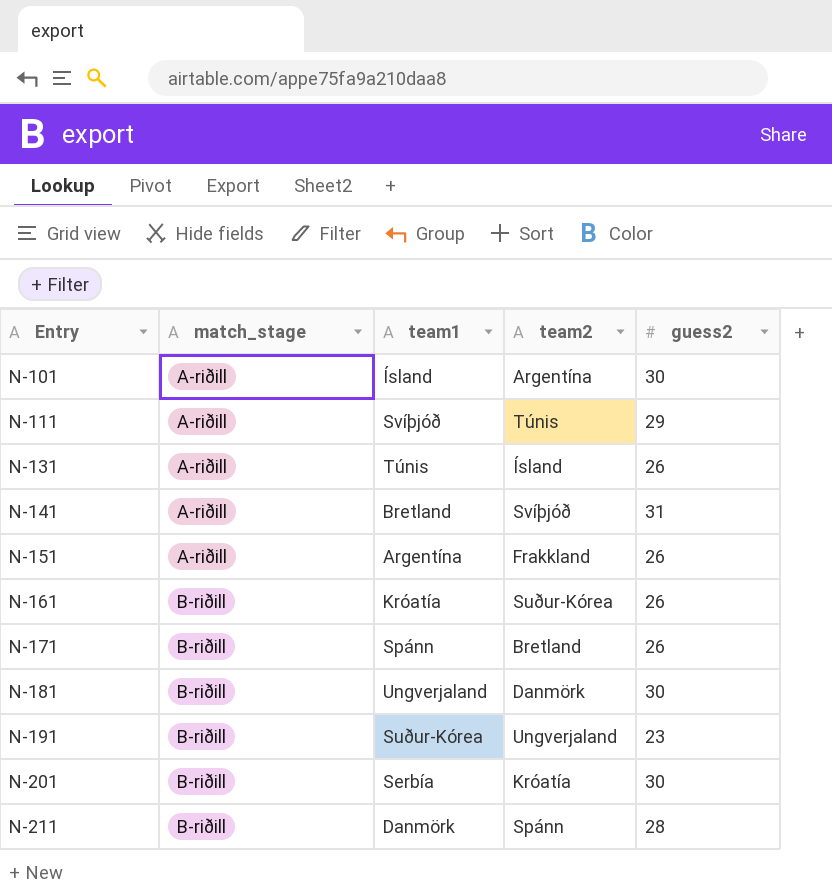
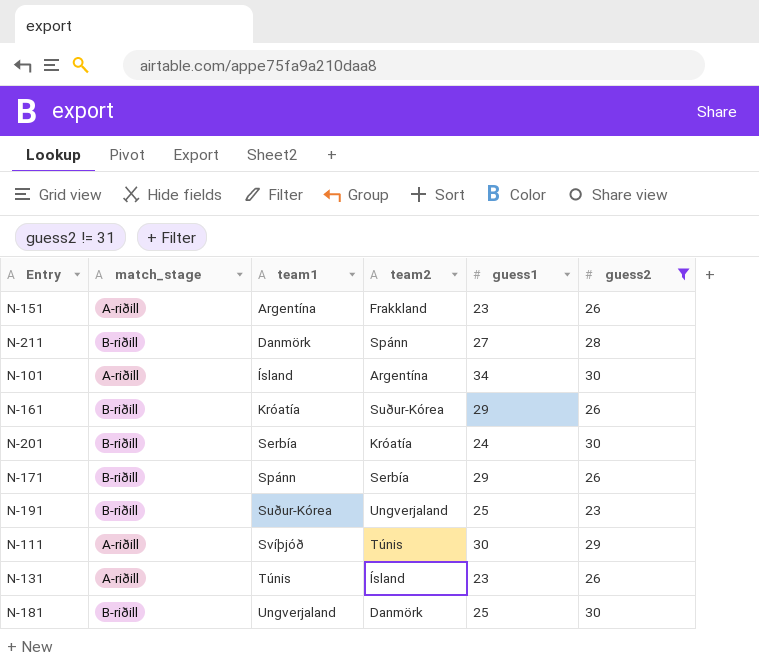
filter: none -> guess2 != 31
row order: Entry ascending -> team1 ascending
column guess1 | position: none -> 5
N-171 | team2: Bretland -> Serbía

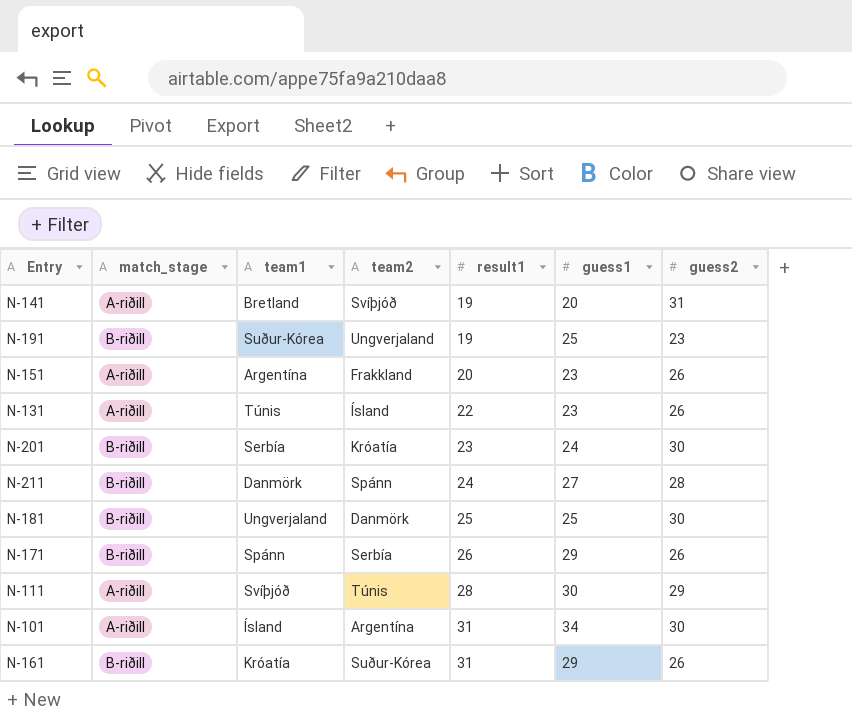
filter: guess2 != 31 -> none
row order: team1 ascending -> result1 ascending
column result1 | position: none -> 5

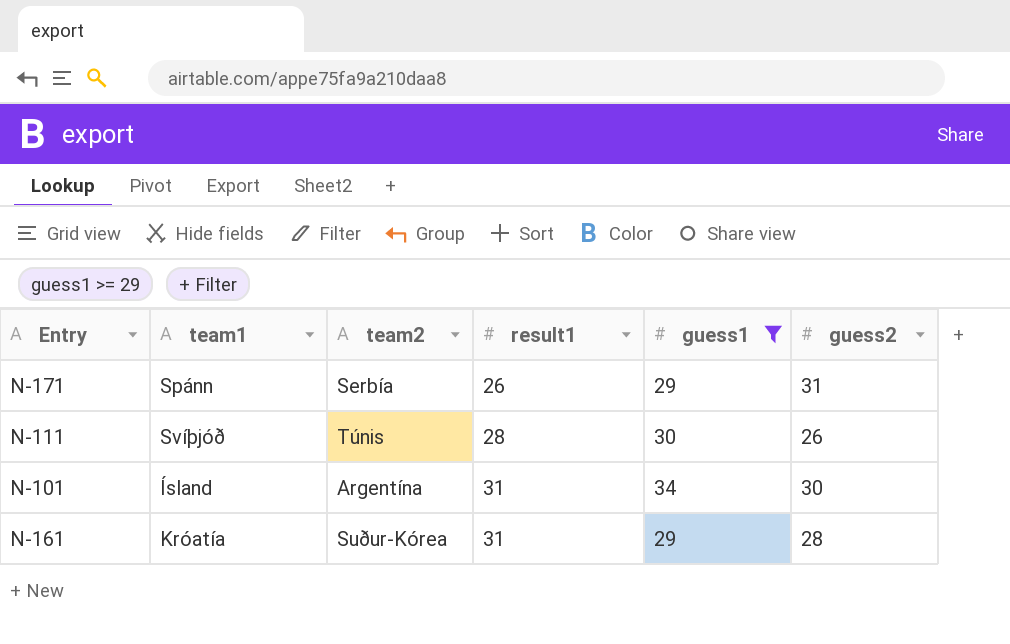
filter: none -> guess1 >= 29
column match_stage | position: 2 -> none
N-171 | guess2: 26 -> 31
N-111 | guess2: 29 -> 26
N-161 | guess2: 26 -> 28

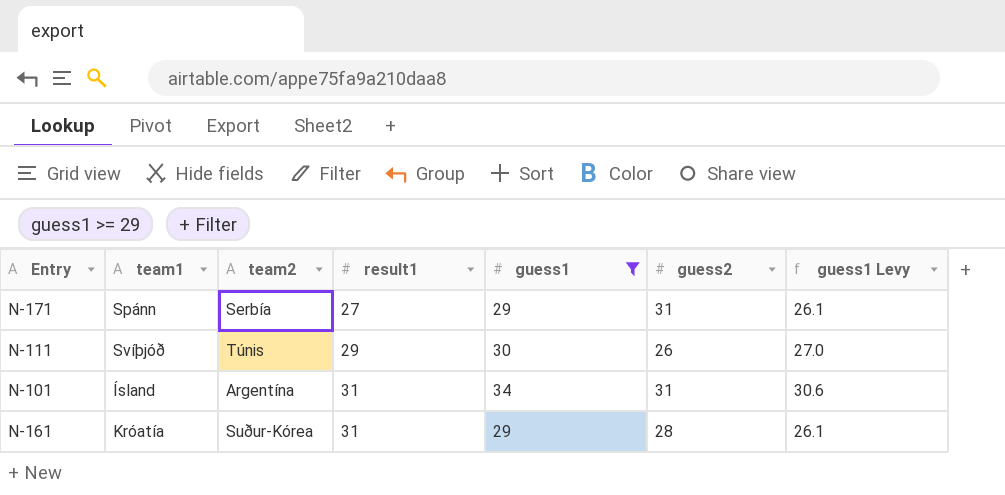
column guess1 Levy | formula: none -> [guess1] * 0.9
N-171 | result1: 26 -> 27
N-111 | result1: 28 -> 29
N-101 | guess2: 30 -> 31

